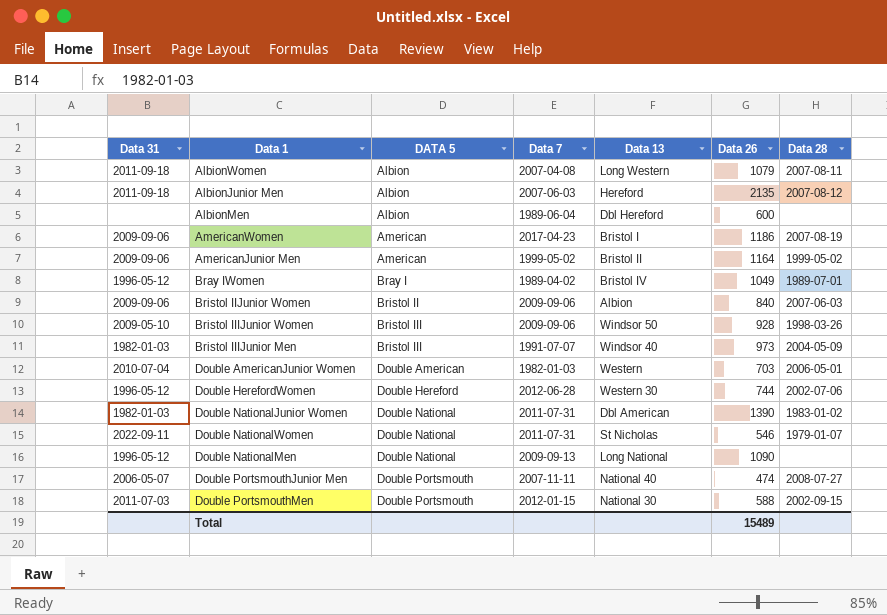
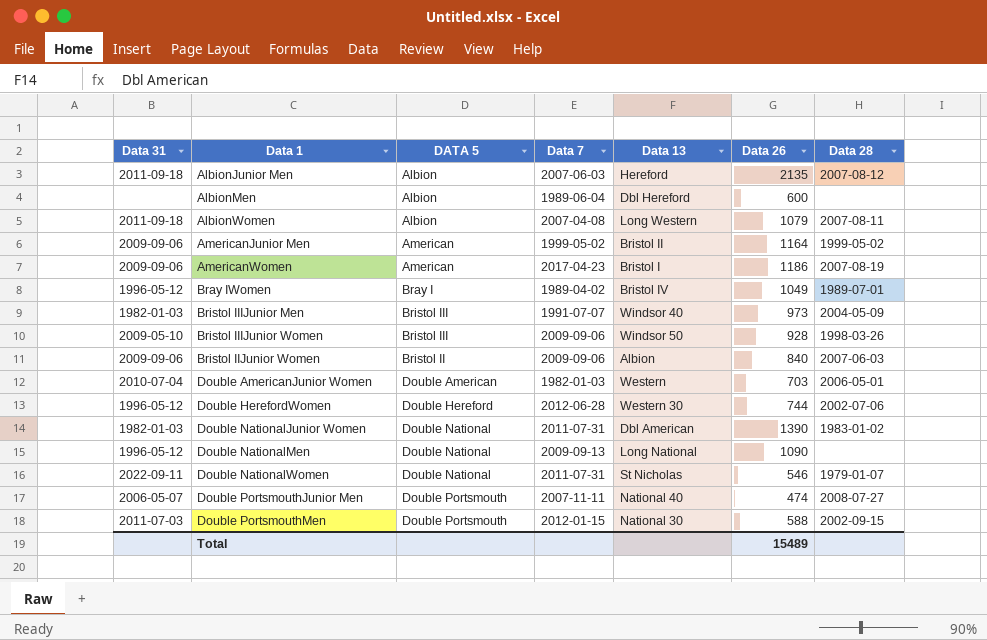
row order: DATA 5 ascending -> Data 1 ascending

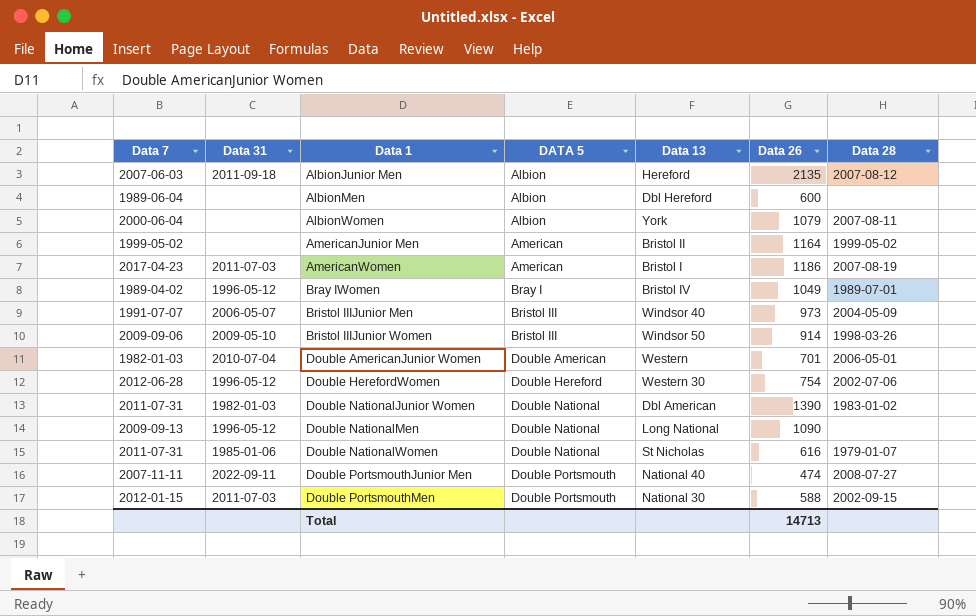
column Data 7 | position: 4 -> 1
row Bristol IIJunior Women: 2009-09-06 | Bristol II | 2009-09-06 | Albion | 840 | 2007-06-03 -> none
AlbionWomen | Data 7: 2007-04-08 -> 2000-06-04
AlbionWomen | Data 31: 2011-09-18 -> none
AlbionWomen | Data 13: Long Western -> York
AmericanJunior Men | Data 31: 2009-09-06 -> none
AmericanWomen | Data 31: 2009-09-06 -> 2011-07-03
Bristol IIIJunior Men | Data 31: 1982-01-03 -> 2006-05-07
Bristol IIIJunior Women | Data 26: 928 -> 914
Double AmericanJunior Women | Data 26: 703 -> 701
Double HerefordWomen | Data 26: 744 -> 754
Double NationalWomen | Data 31: 2022-09-11 -> 1985-01-06
Double NationalWomen | Data 26: 546 -> 616
Double PortsmouthJunior Men | Data 31: 2006-05-07 -> 2022-09-11
Total | Data 26: 15489 -> 14713

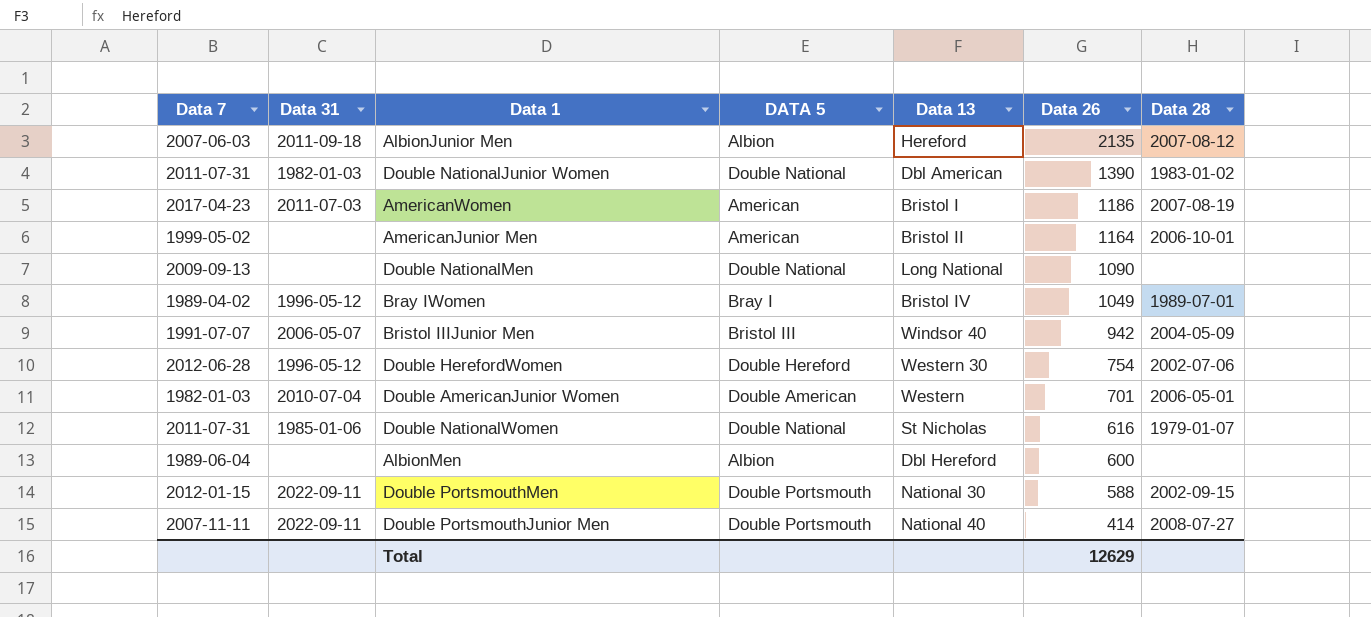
row order: Data 1 ascending -> Data 26 descending
row AlbionWomen: 2000-06-04 | none | Albion | York | 1079 | 2007-08-11 -> none
row Bristol IIIJunior Women: 2009-09-06 | 2009-05-10 | Bristol III | Windsor 50 | 914 | 1998-03-26 -> none
AmericanJunior Men | Data 28: 1999-05-02 -> 2006-10-01
Double NationalMen | Data 31: 1996-05-12 -> none
Bristol IIIJunior Men | Data 26: 973 -> 942
Double PortsmouthMen | Data 31: 2011-07-03 -> 2022-09-11
Double PortsmouthJunior Men | Data 26: 474 -> 414
Total | Data 26: 14713 -> 12629

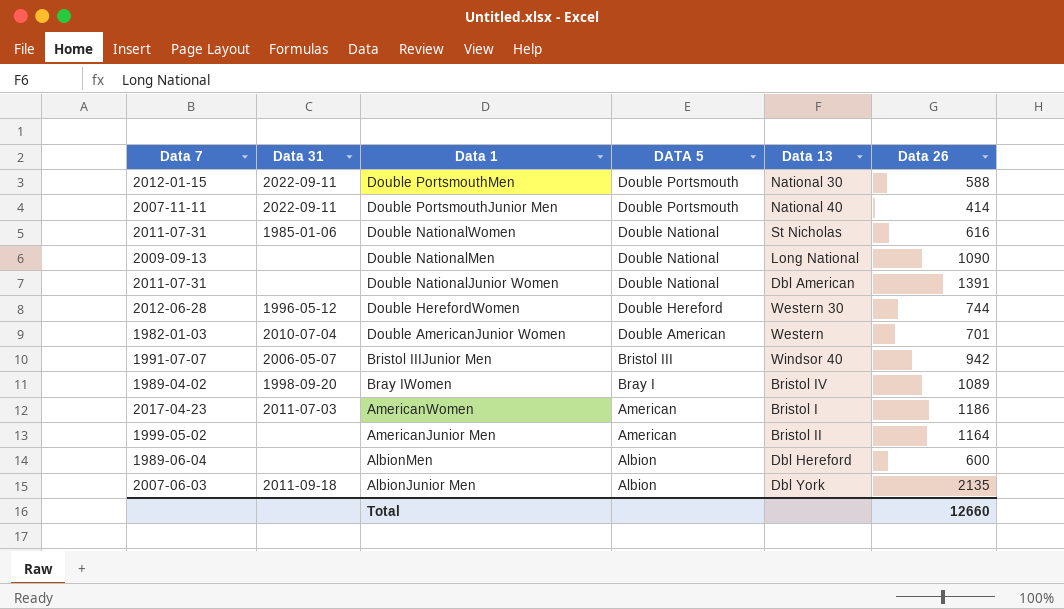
row order: Data 26 descending -> Data 1 descending
column Data 28 | position: 7 -> none
Double NationalJunior Women | Data 31: 1982-01-03 -> none
Double NationalJunior Women | Data 26: 1390 -> 1391
Double HerefordWomen | Data 26: 754 -> 744
Bray IWomen | Data 31: 1996-05-12 -> 1998-09-20
Bray IWomen | Data 26: 1049 -> 1089
AlbionJunior Men | Data 13: Hereford -> Dbl York
Total | Data 26: 12629 -> 12660

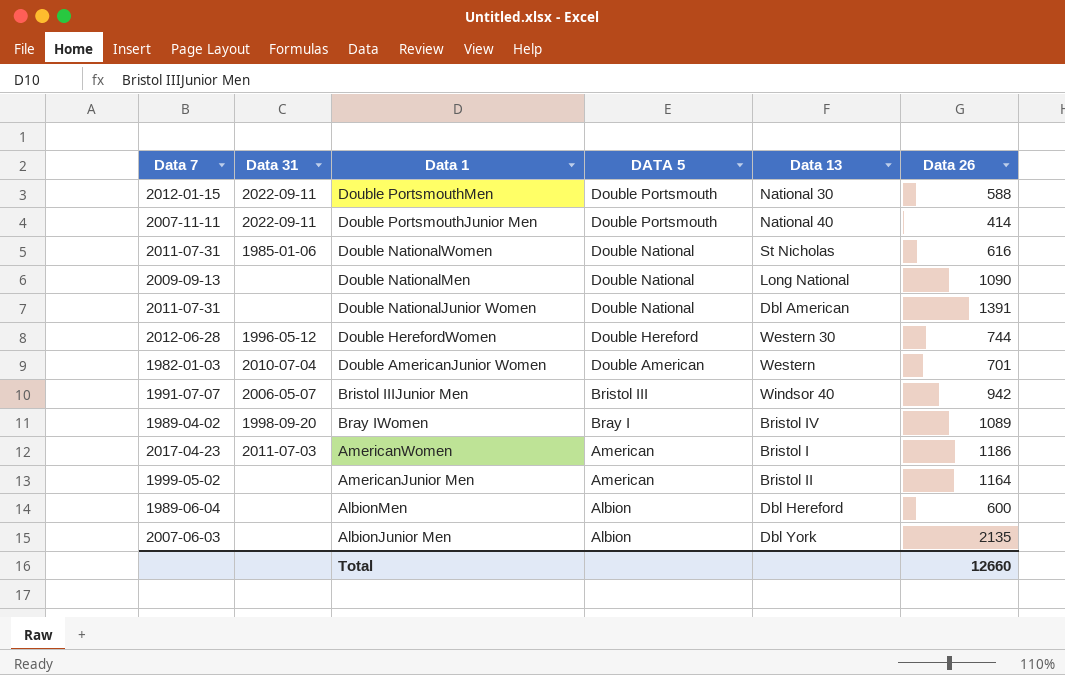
AlbionJunior Men | Data 31: 2011-09-18 -> none

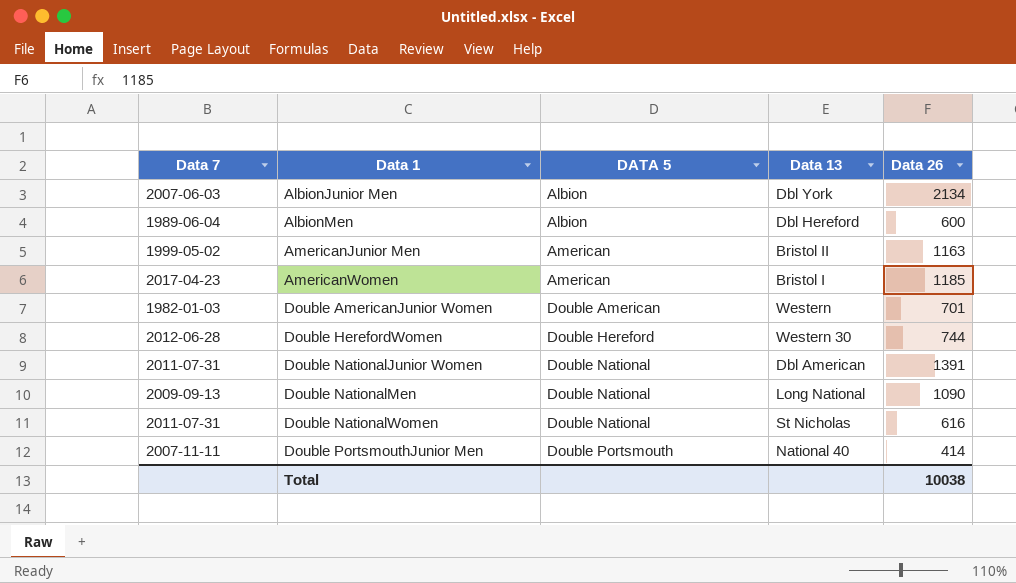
row order: Data 1 descending -> Data 1 ascending
column Data 31 | position: 2 -> none
row Double PortsmouthMen: 2012-01-15 | 2022-09-11 | Double Portsmouth | National 30 | 588 -> none
row Bristol IIIJunior Men: 1991-07-07 | 2006-05-07 | Bristol III | Windsor 40 | 942 -> none
row Bray IWomen: 1989-04-02 | 1998-09-20 | Bray I | Bristol IV | 1089 -> none
AlbionJunior Men | Data 26: 2135 -> 2134
AmericanJunior Men | Data 26: 1164 -> 1163
AmericanWomen | Data 26: 1186 -> 1185
Total | Data 26: 12660 -> 10038

